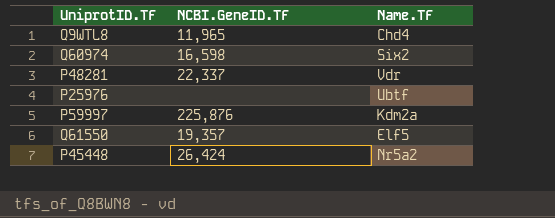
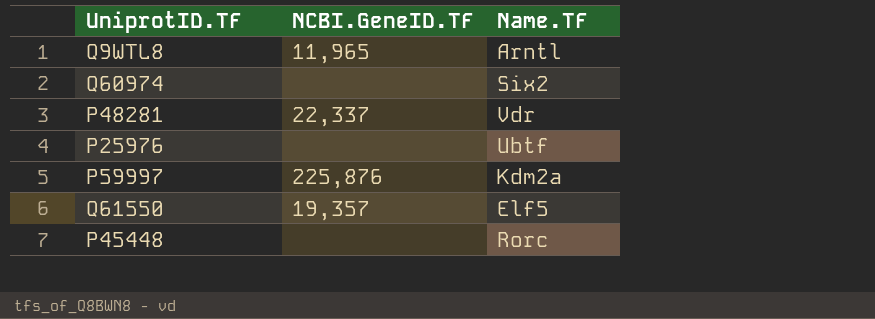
Q9WTL8 | Name.TF: Chd4 -> Arntl
Q60974 | NCBI.GeneID.TF: 16,598 -> none
P45448 | NCBI.GeneID.TF: 26,424 -> none
P45448 | Name.TF: Nr5a2 -> Rorc

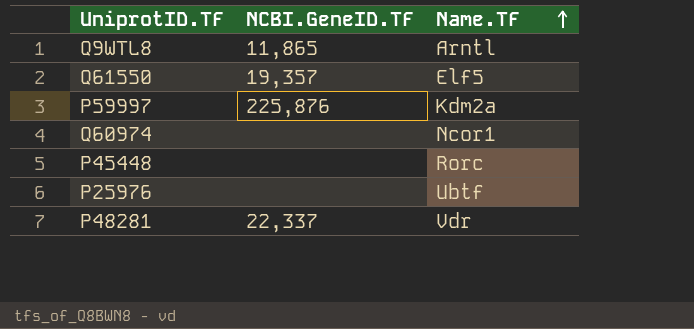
row order: none -> Name.TF ascending
Q9WTL8 | NCBI.GeneID.TF: 11,965 -> 11,865
Q60974 | Name.TF: Six2 -> Ncor1

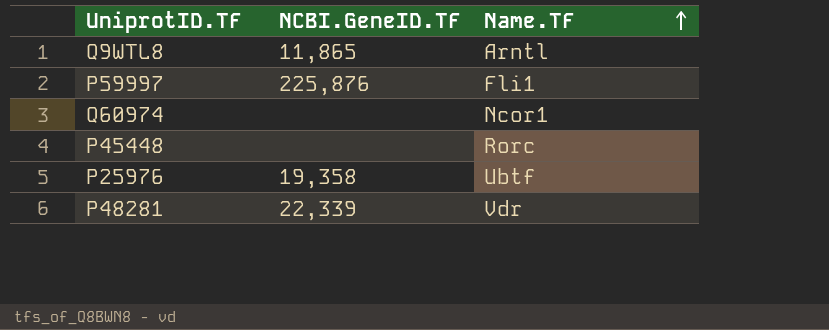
row Q61550: 19,357 | Elf5 -> none
P59997 | Name.TF: Kdm2a -> Fli1
P25976 | NCBI.GeneID.TF: none -> 19,358
P48281 | NCBI.GeneID.TF: 22,337 -> 22,339

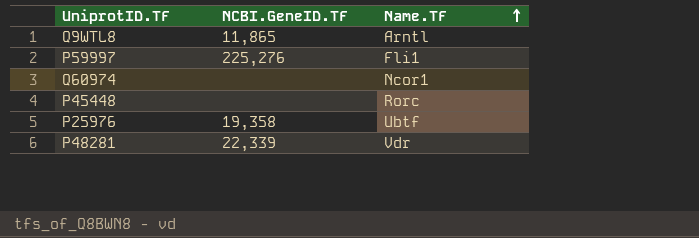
P59997 | NCBI.GeneID.TF: 225,876 -> 225,276

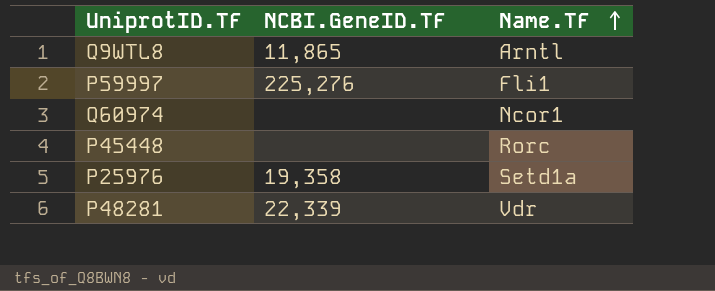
P25976 | Name.TF: Ubtf -> Setd1a

